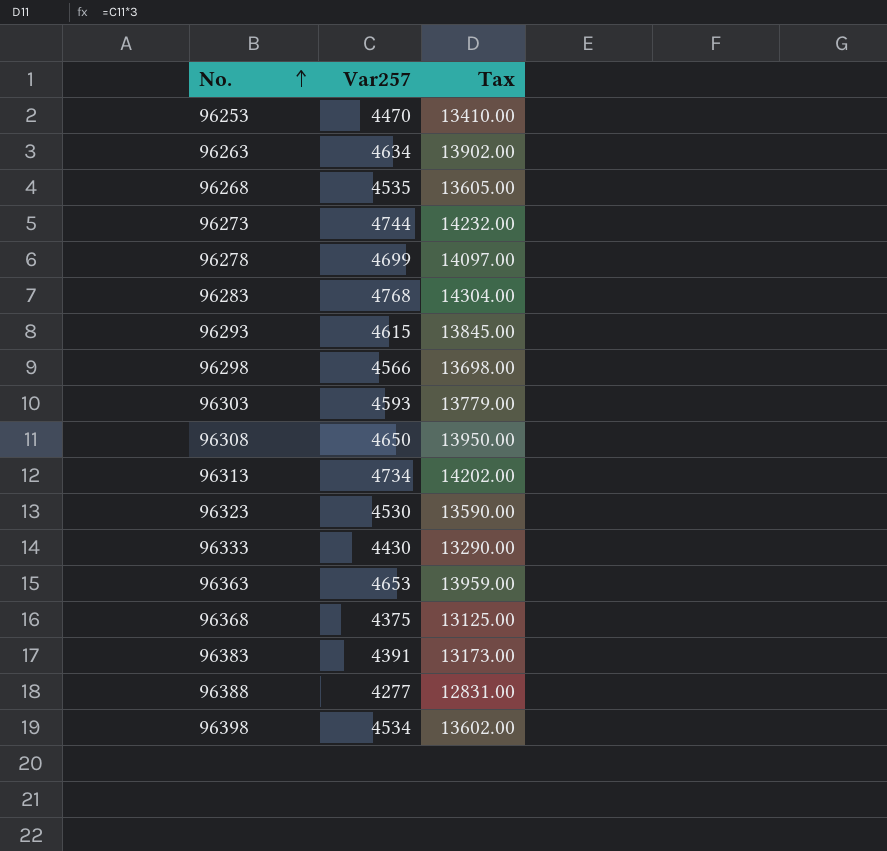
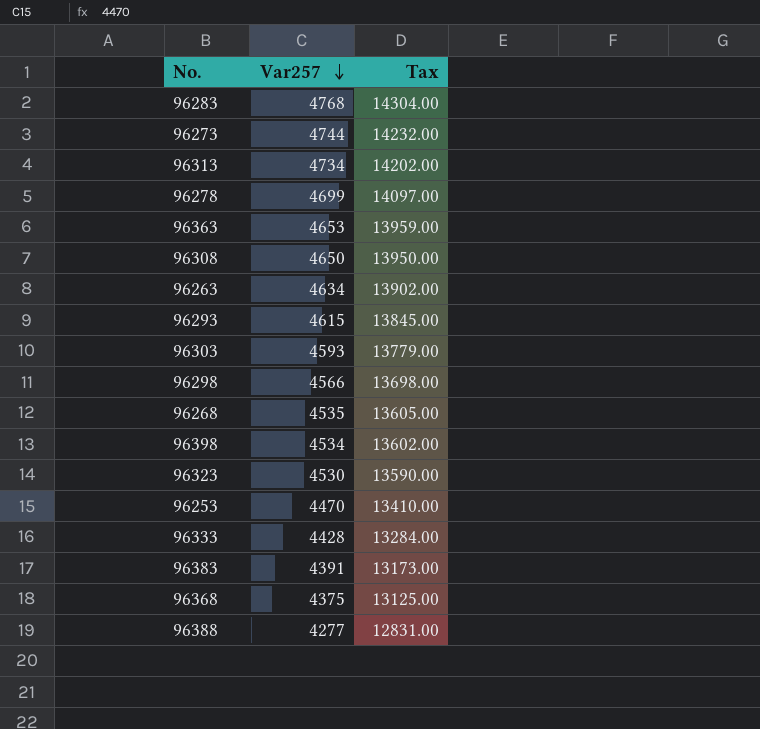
row order: No. ascending -> Var257 descending
96333 | Var257: 4430 -> 4428
96333 | Tax: 13290.00 -> 13284.00

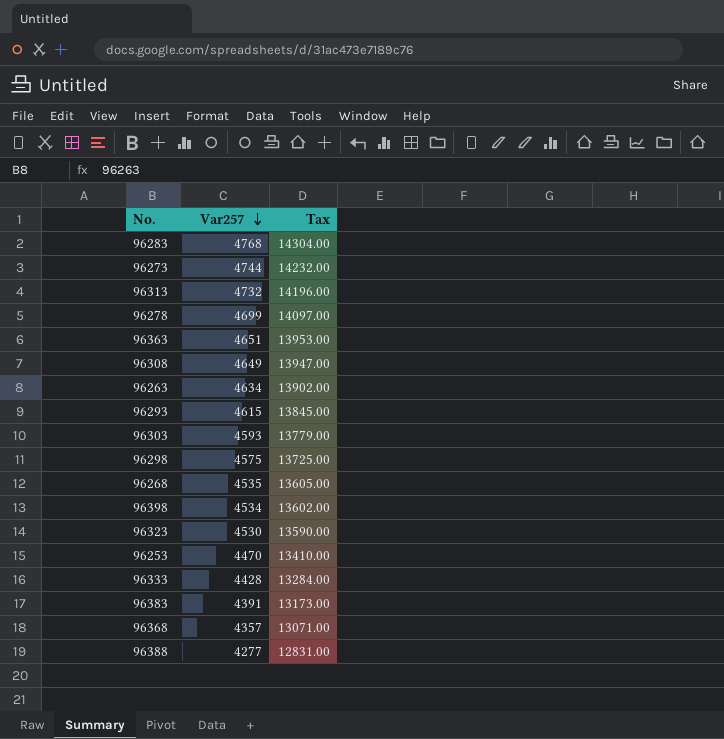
96313 | Var257: 4734 -> 4732
96313 | Tax: 14202.00 -> 14196.00
96363 | Var257: 4653 -> 4651
96363 | Tax: 13959.00 -> 13953.00
96308 | Var257: 4650 -> 4649
96308 | Tax: 13950.00 -> 13947.00
96298 | Var257: 4566 -> 4575
96298 | Tax: 13698.00 -> 13725.00
96368 | Var257: 4375 -> 4357
96368 | Tax: 13125.00 -> 13071.00

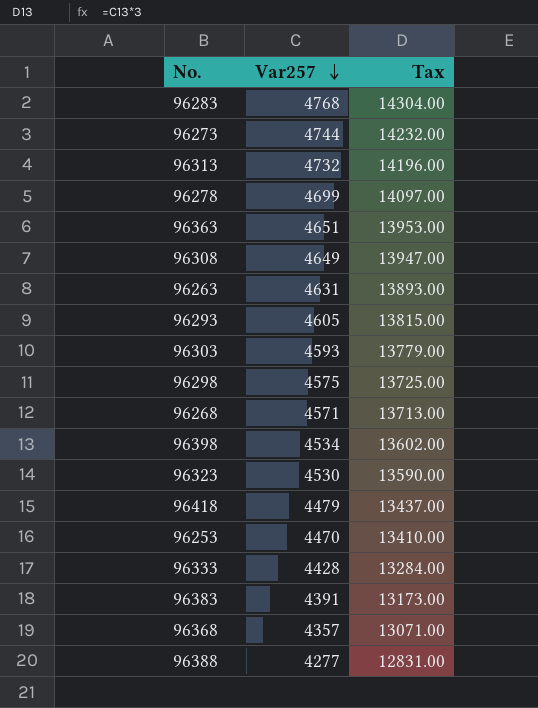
96263 | Var257: 4634 -> 4631
96263 | Tax: 13902.00 -> 13893.00
96293 | Var257: 4615 -> 4605
96293 | Tax: 13845.00 -> 13815.00
96268 | Var257: 4535 -> 4571
96268 | Tax: 13605.00 -> 13713.00
row 96418: none -> 4479 | 13437.00

